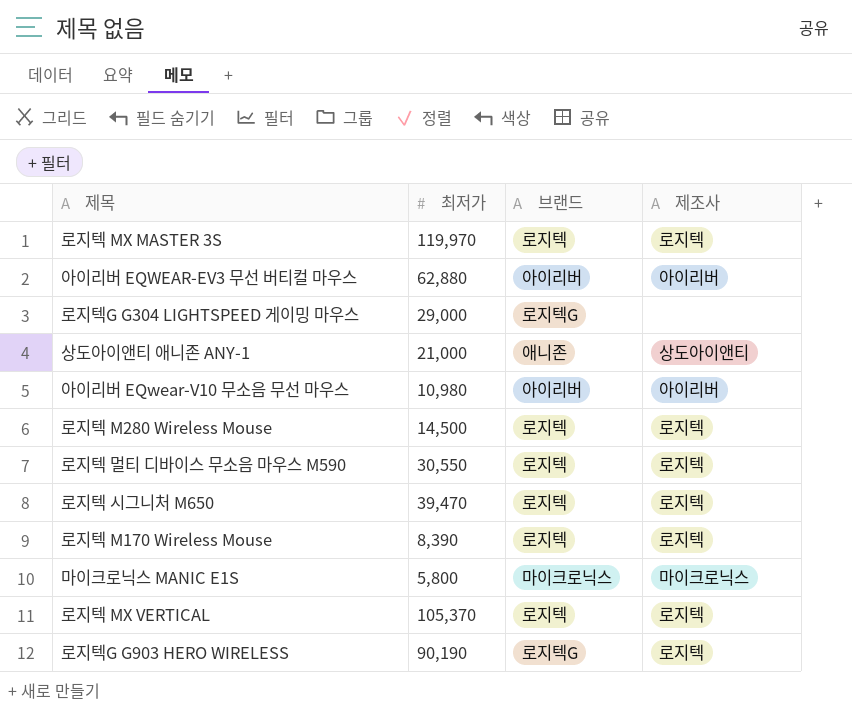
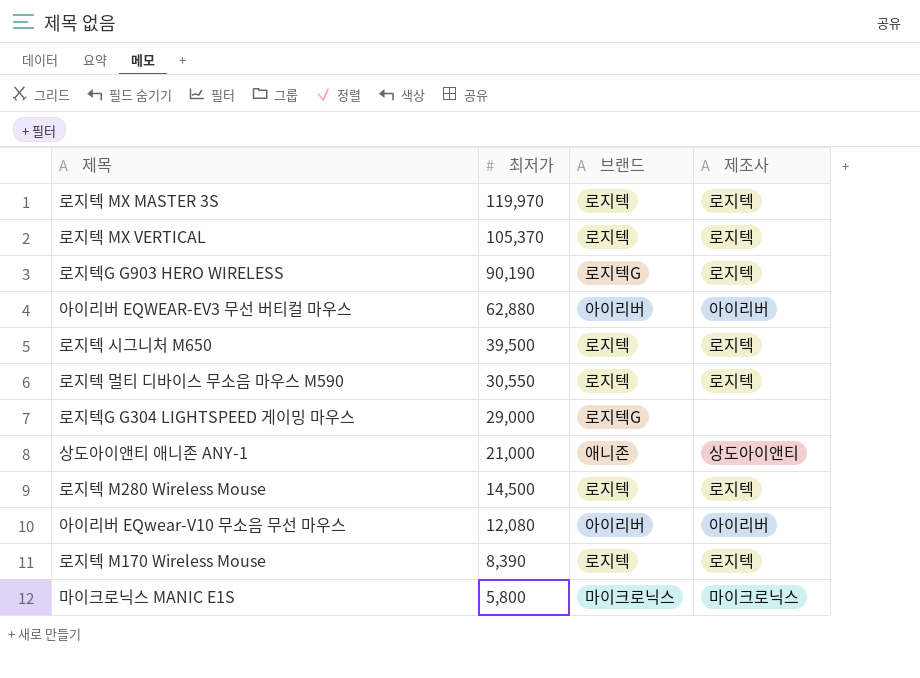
row order: none -> 최저가 descending
로지텍 시그니처 M650 | 최저가: 39,470 -> 39,500
아이리버 EQwear-V10 무소음 무선 마우스 | 최저가: 10,980 -> 12,080

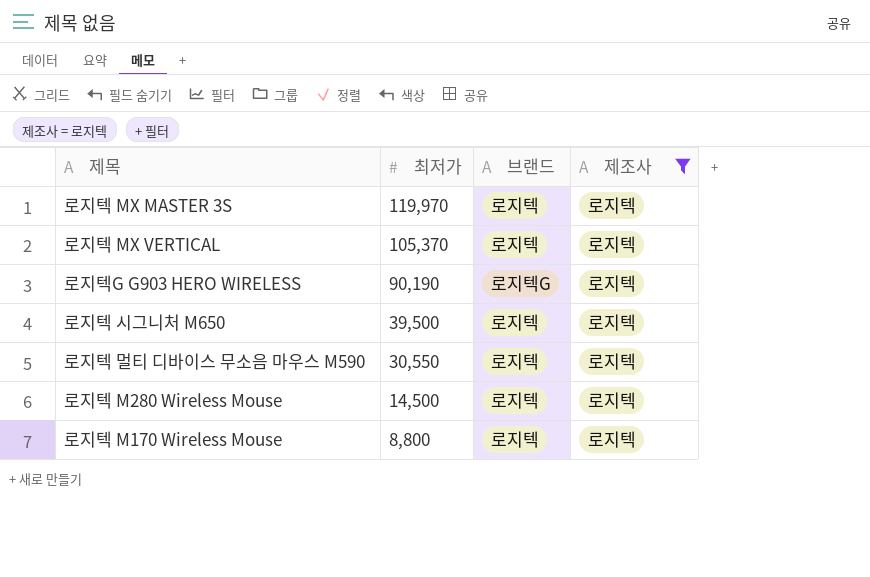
filter: none -> 제조사 = 로지텍
로지텍 M170 Wireless Mouse | 최저가: 8,390 -> 8,800

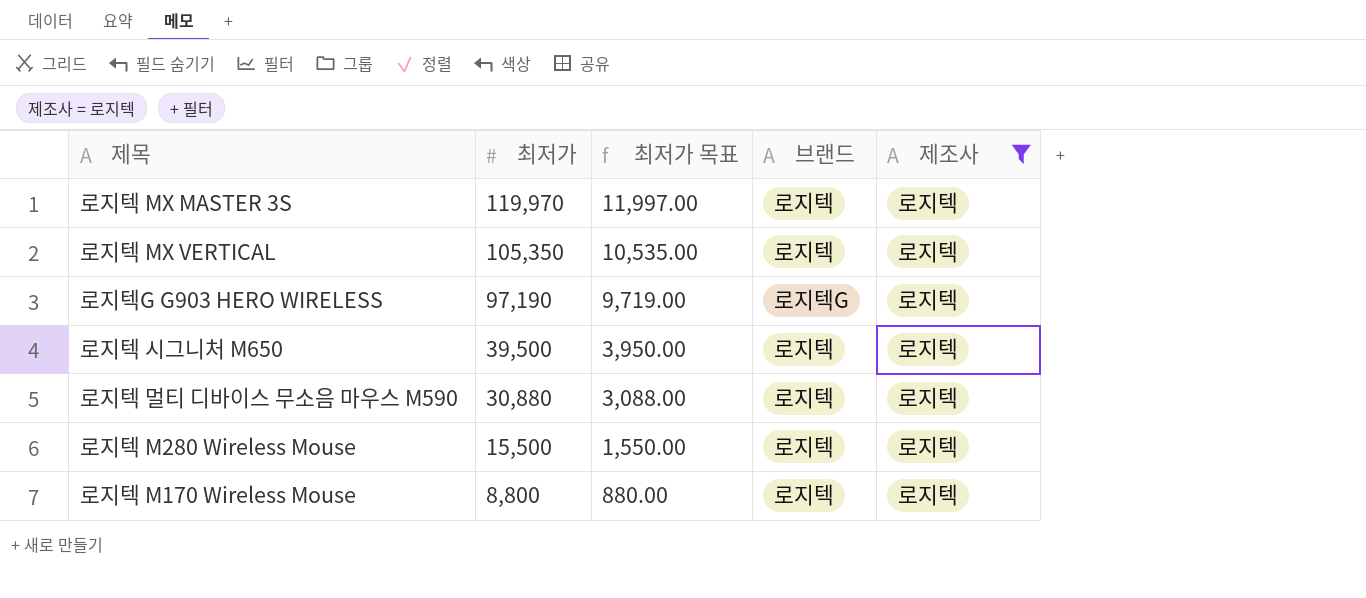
column 최저가 목표 | formula: none -> [최저가] * 0.1
로지텍 MX VERTICAL | 최저가: 105,370 -> 105,350
로지텍G G903 HERO WIRELESS | 최저가: 90,190 -> 97,190
로지텍 멀티 디바이스 무소음 마우스 M590 | 최저가: 30,550 -> 30,880
로지텍 M280 Wireless Mouse | 최저가: 14,500 -> 15,500

